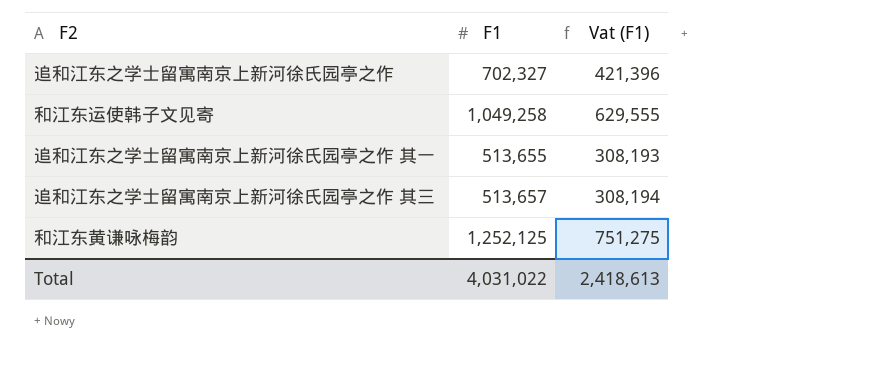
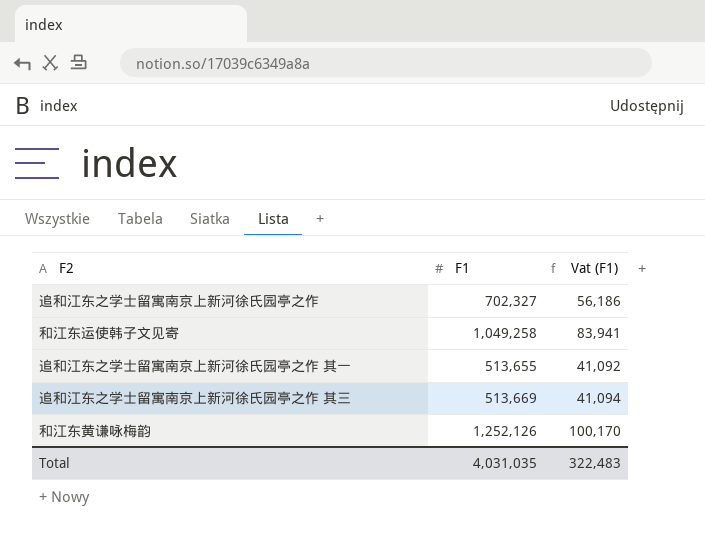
column Vat (F1) | formula: [F1] * 0.6 -> [F1] * 0.08
追和江东之学士留寓南京上新河徐氏园亭之作 其三 | F1: 513,657 -> 513,669
和江东黄谦咏梅韵 | F1: 1,252,125 -> 1,252,126
Total | F1: 4,031,022 -> 4,031,035
Total | Vat (F1): 2,418,613 -> 322,483

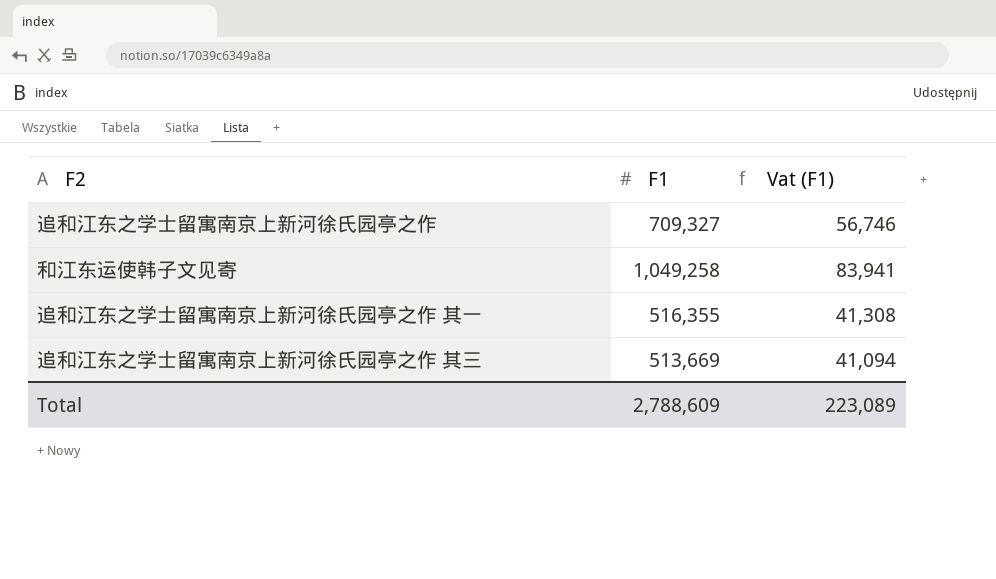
row 和江东黄谦咏梅韵: 1,252,126 | 100,170 -> none
追和江东之学士留寓南京上新河徐氏园亭之作 | F1: 702,327 -> 709,327
追和江东之学士留寓南京上新河徐氏园亭之作 | Vat (F1): 56,186 -> 56,746
追和江东之学士留寓南京上新河徐氏园亭之作 其一 | F1: 513,655 -> 516,355
追和江东之学士留寓南京上新河徐氏园亭之作 其一 | Vat (F1): 41,092 -> 41,308
Total | F1: 4,031,035 -> 2,788,609
Total | Vat (F1): 322,483 -> 223,089

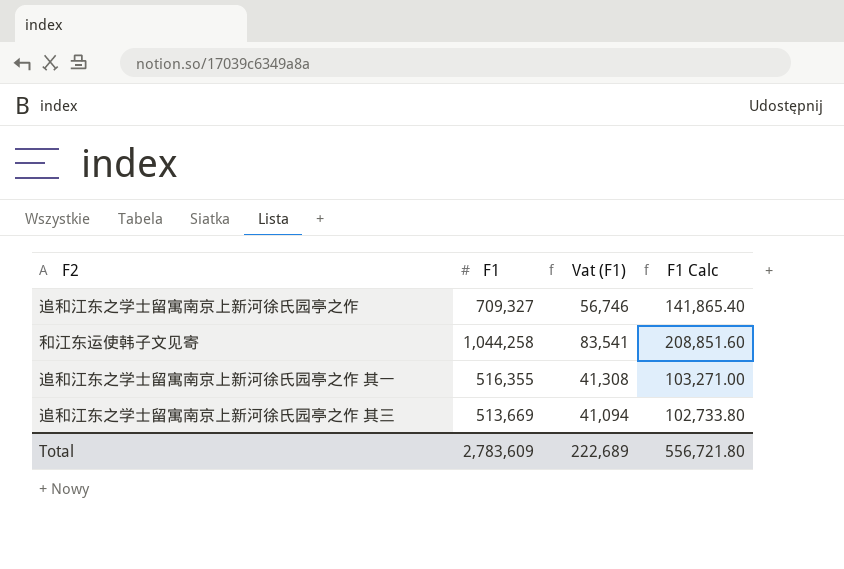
column F1 Calc | formula: none -> [F1] * 0.2
和江东运使韩子文见寄 | F1: 1,049,258 -> 1,044,258
和江东运使韩子文见寄 | Vat (F1): 83,941 -> 83,541
Total | F1: 2,788,609 -> 2,783,609
Total | Vat (F1): 223,089 -> 222,689

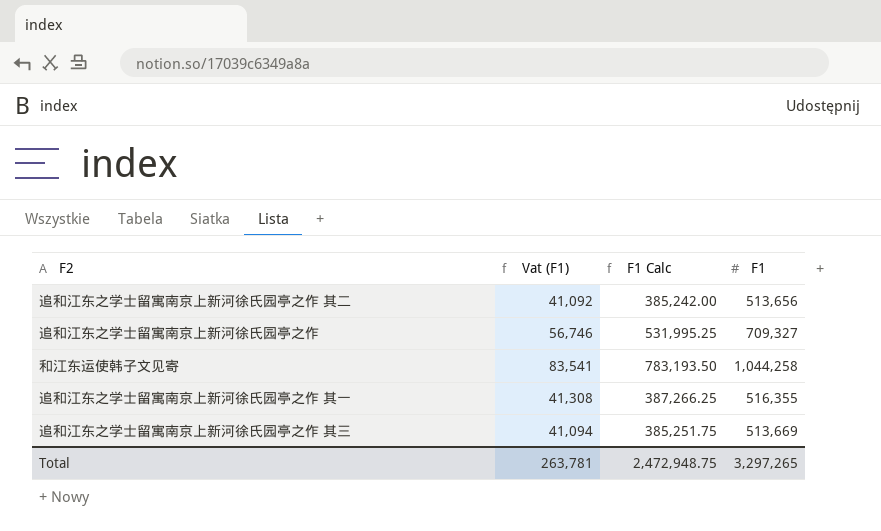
column F1 Calc | formula: [F1] * 0.2 -> [F1] * 0.75
column F1 | position: 2 -> 4
row 追和江东之学士留寓南京上新河徐氏园亭之作 其二: none -> 41,092 | 385,242.00 | 513,656
Total | Vat (F1): 222,689 -> 263,781
Total | F1 Calc: 556,721.80 -> 2,472,948.75
Total | F1: 2,783,609 -> 3,297,265

